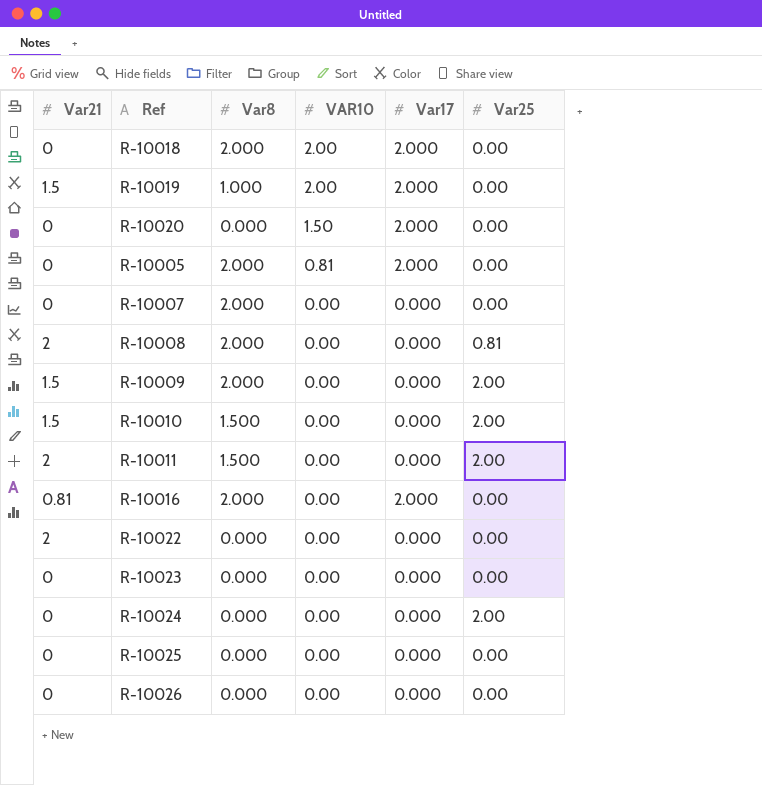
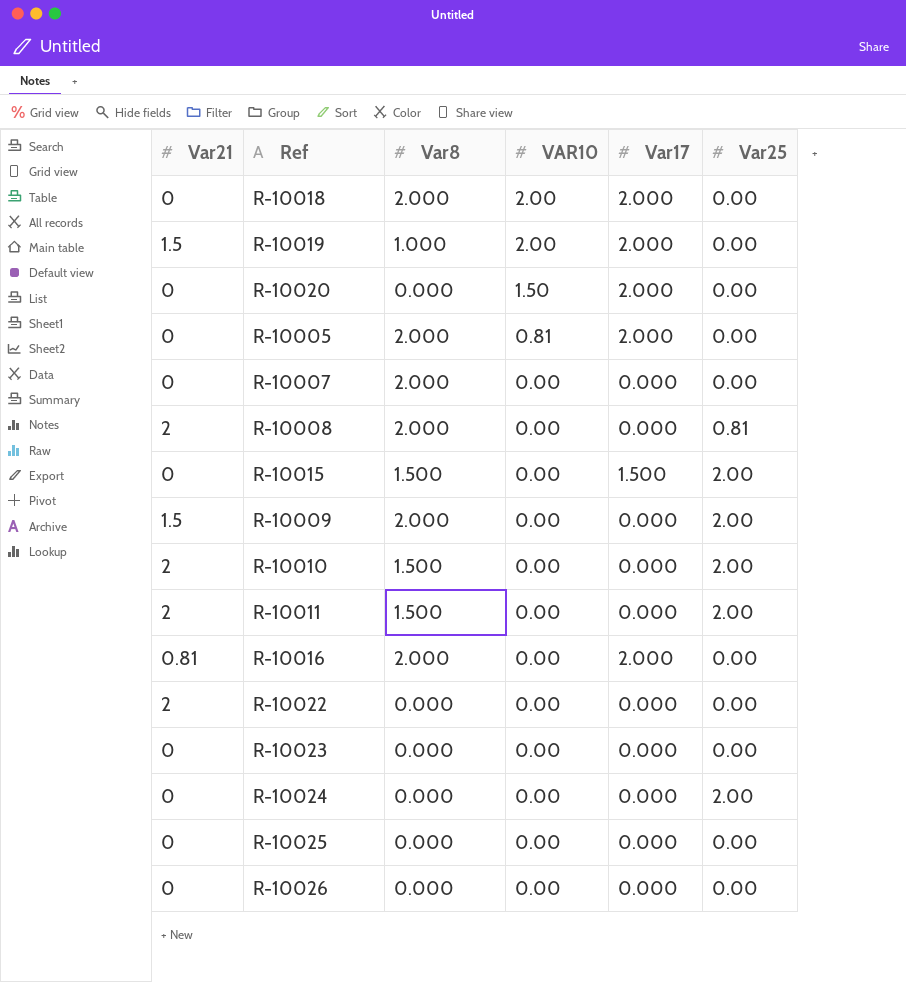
row R-10015: none -> 0 | 1.500 | 0.00 | 1.500 | 2.00
R-10010 | Var21: 1.5 -> 2

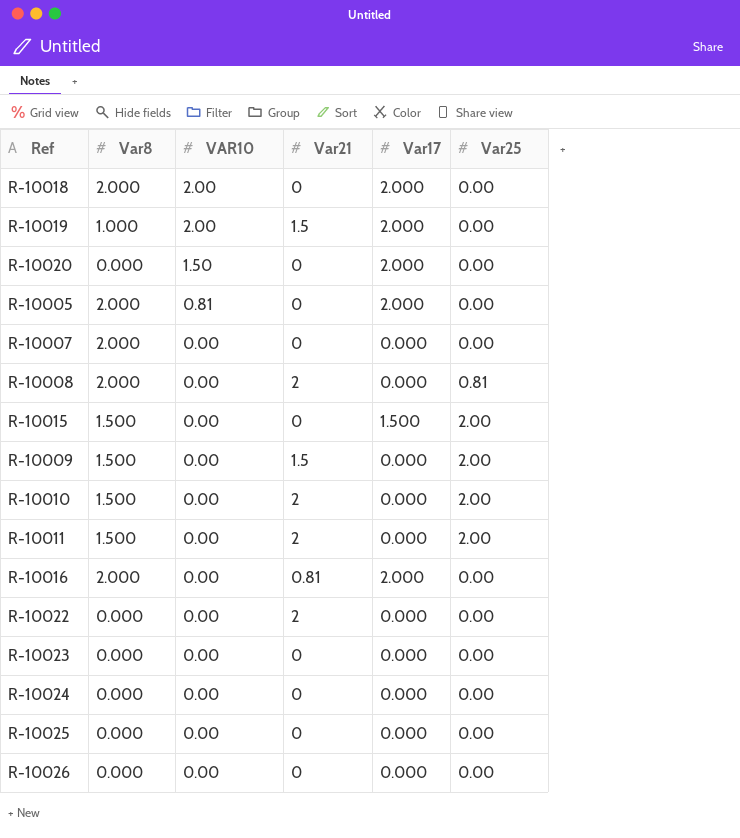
column Var21 | position: 1 -> 4
R-10009 | Var8: 2.000 -> 1.500
R-10024 | Var25: 2.00 -> 0.00

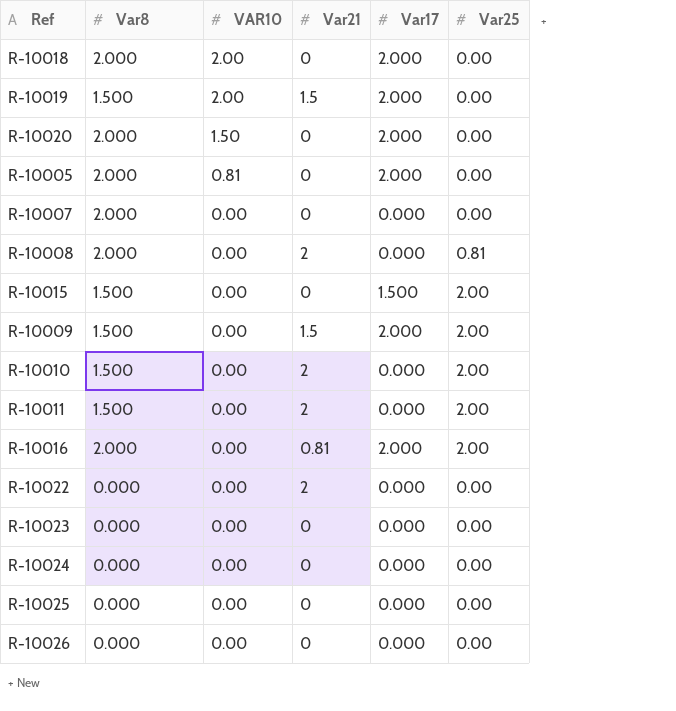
R-10019 | Var8: 1.000 -> 1.500
R-10020 | Var8: 0.000 -> 2.000
R-10009 | Var17: 0.000 -> 2.000
R-10016 | Var25: 0.00 -> 2.00

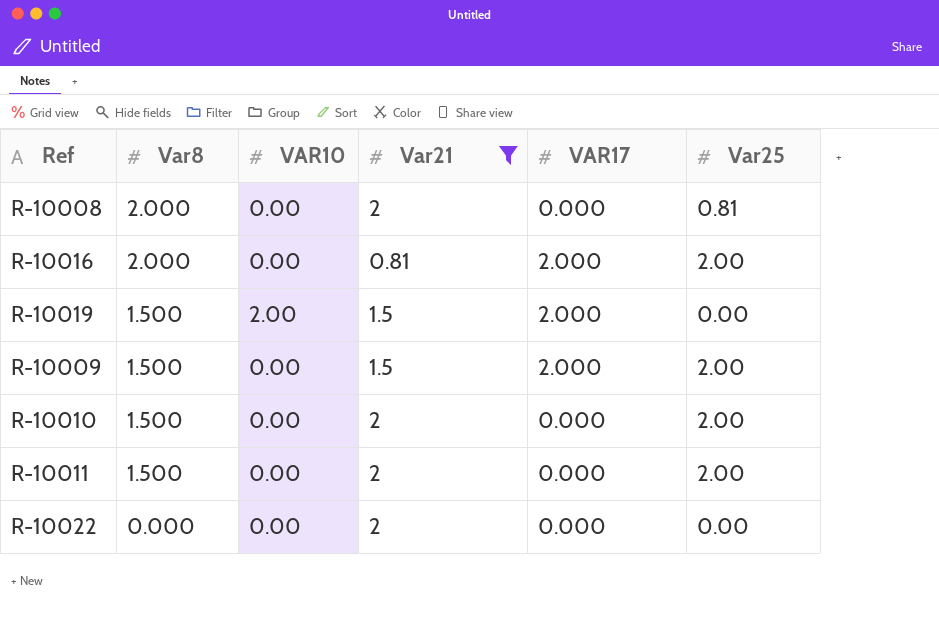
filter: none -> Var21 != 0
row order: VAR10 descending -> Var8 descending
column name: Var17 -> VAR17

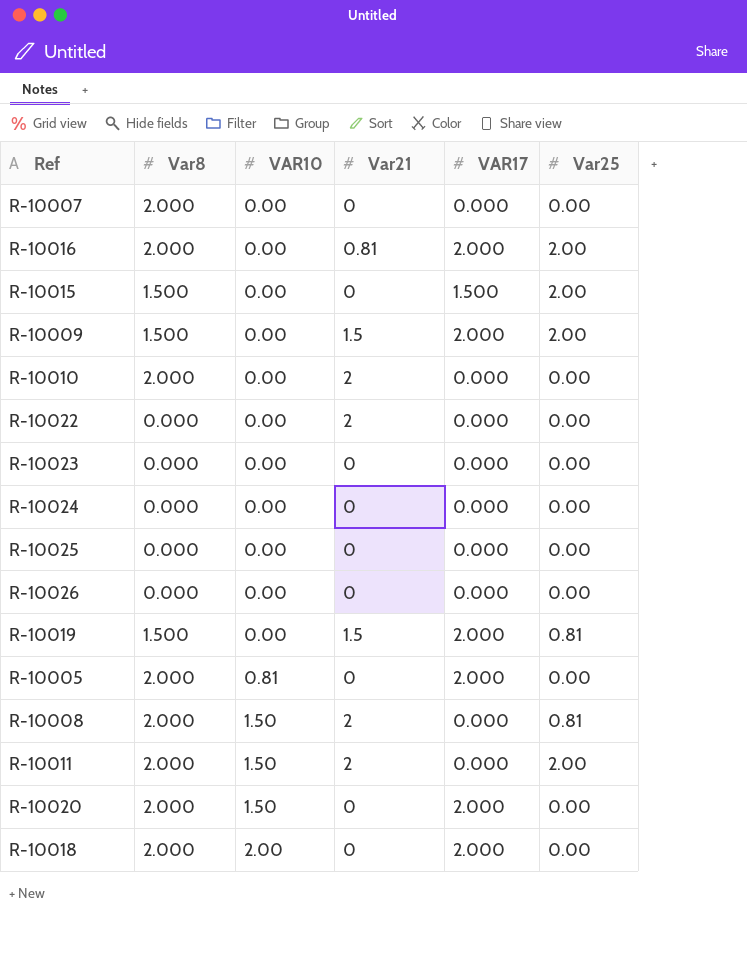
filter: Var21 != 0 -> none
row order: Var8 descending -> VAR10 ascending
R-10010 | Var8: 1.500 -> 2.000
R-10010 | Var25: 2.00 -> 0.00
R-10019 | VAR10: 2.00 -> 0.00
R-10019 | Var25: 0.00 -> 0.81
R-10008 | VAR10: 0.00 -> 1.50
R-10011 | Var8: 1.500 -> 2.000
R-10011 | VAR10: 0.00 -> 1.50

